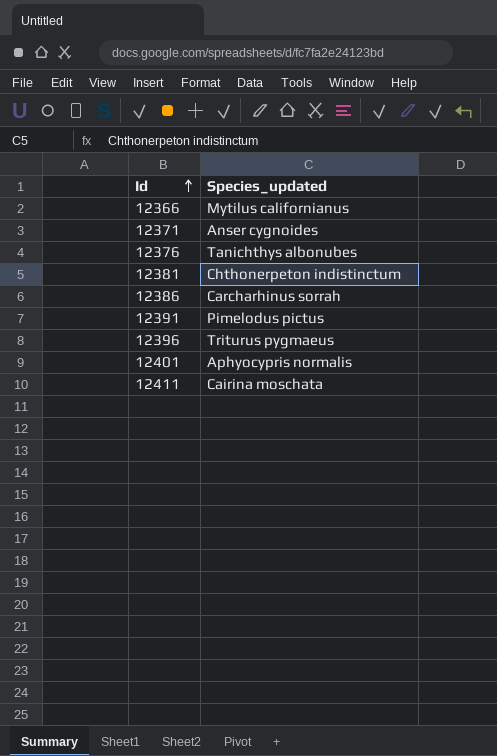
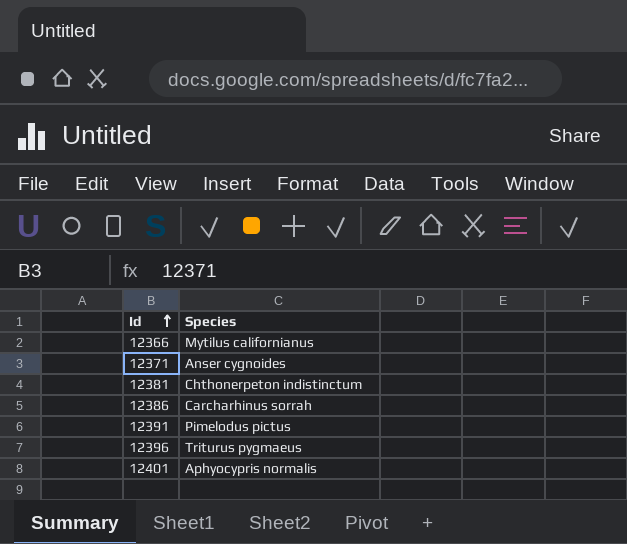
column name: Species_updated -> Species
row 12376: Tanichthys albonubes -> none
row 12411: Cairina moschata -> none

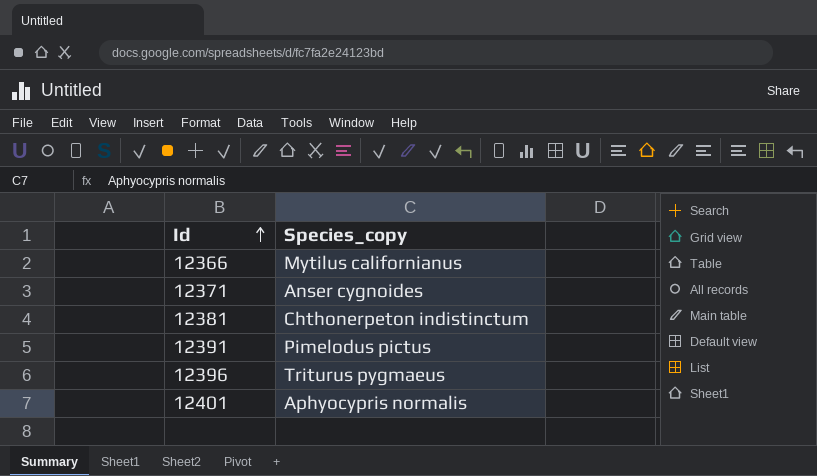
column name: Species -> Species_copy
row 12386: Carcharhinus sorrah -> none

